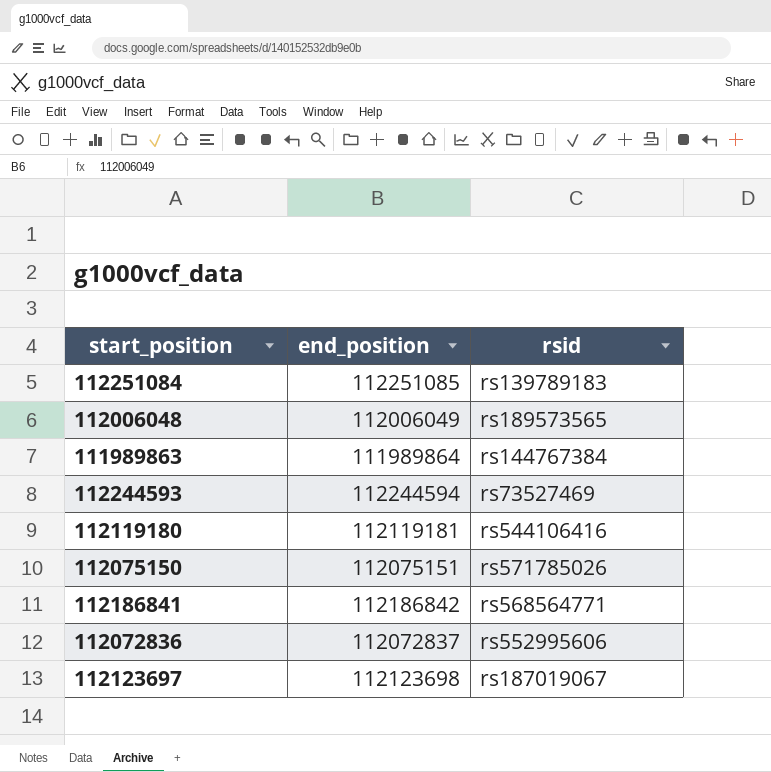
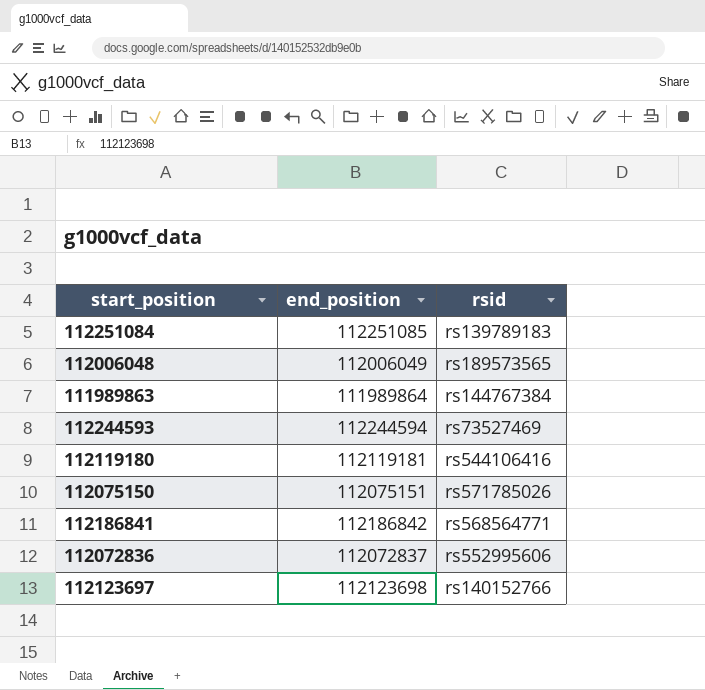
112123697 | rsid: rs187019067 -> rs140152766

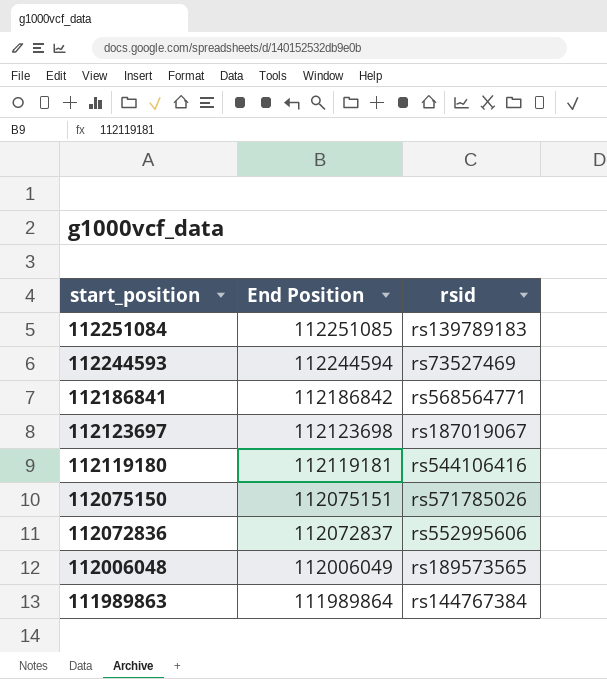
row order: none -> start_position descending
column name: end_position -> End Position
112123697 | rsid: rs140152766 -> rs187019067

